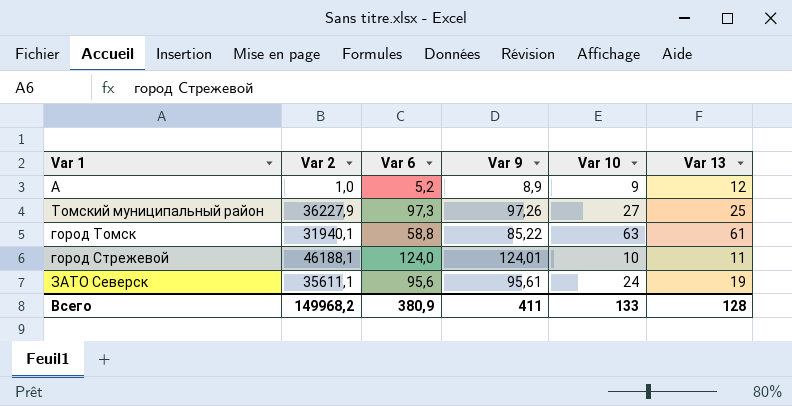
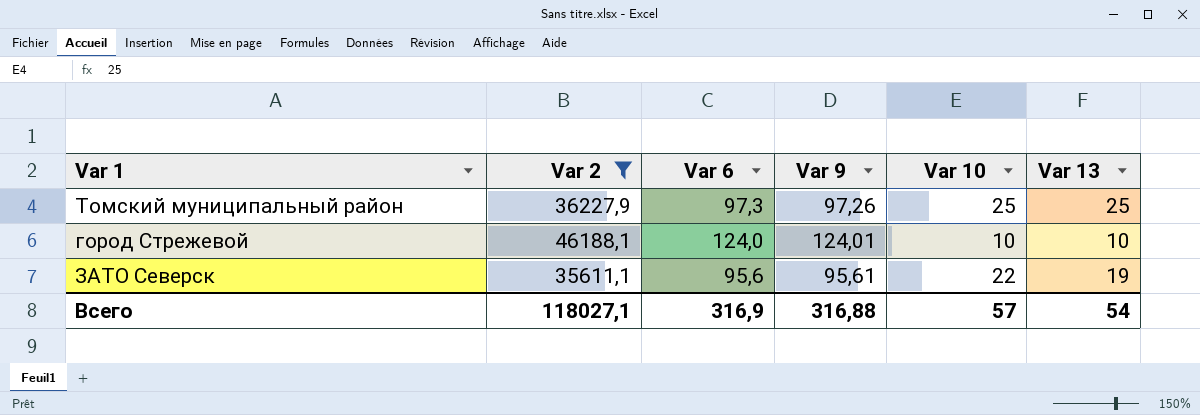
filter: none -> Var 2 >= 35611,1
Томский муниципальный район | Var 10: 27 -> 25
город Стрежевой | Var 13: 11 -> 10
ЗАТО Северск | Var 10: 24 -> 22
Всего | Var 2: 149968,2 -> 118027,1
Всего | Var 6: 380,9 -> 316,9
Всего | Var 9: 411 -> 316,88
Всего | Var 10: 133 -> 57
Всего | Var 13: 128 -> 54

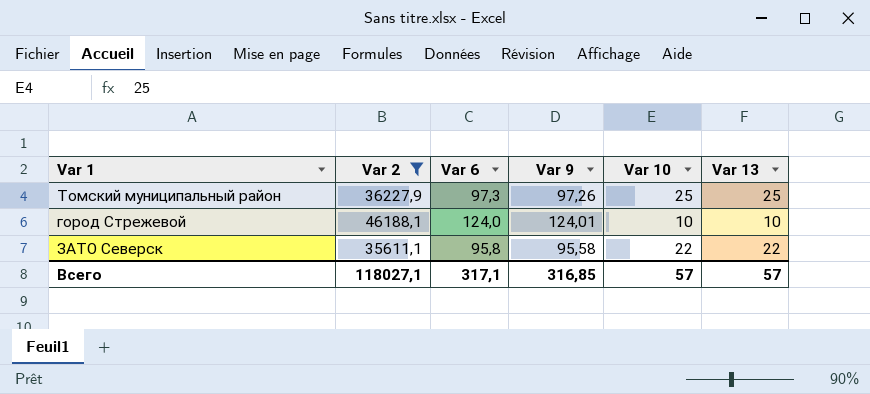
ЗАТО Северск | Var 6: 95,6 -> 95,8
ЗАТО Северск | Var 9: 95,61 -> 95,58
ЗАТО Северск | Var 13: 19 -> 22
Всего | Var 6: 316,9 -> 317,1
Всего | Var 9: 316,88 -> 316,85
Всего | Var 13: 54 -> 57

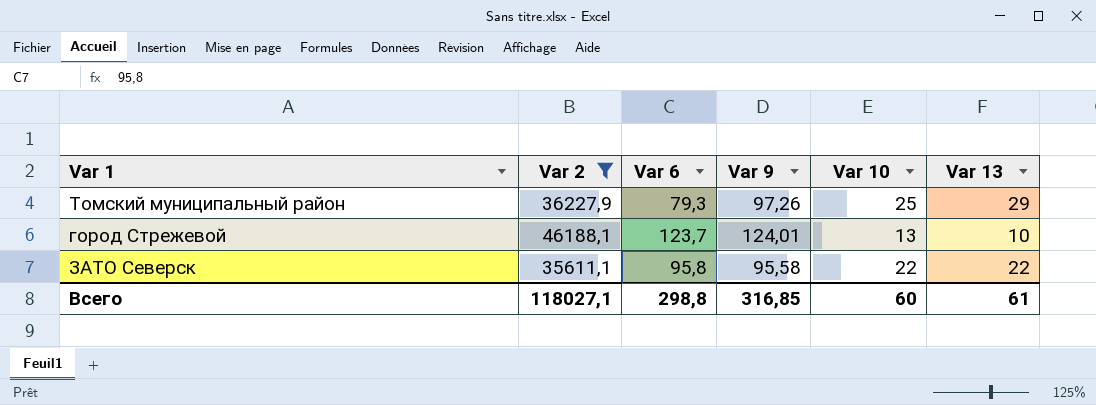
Томский муниципальный район | Var 6: 97,3 -> 79,3
Томский муниципальный район | Var 13: 25 -> 29
город Стрежевой | Var 6: 124,0 -> 123,7
город Стрежевой | Var 10: 10 -> 13
Всего | Var 6: 317,1 -> 298,8
Всего | Var 10: 57 -> 60
Всего | Var 13: 57 -> 61

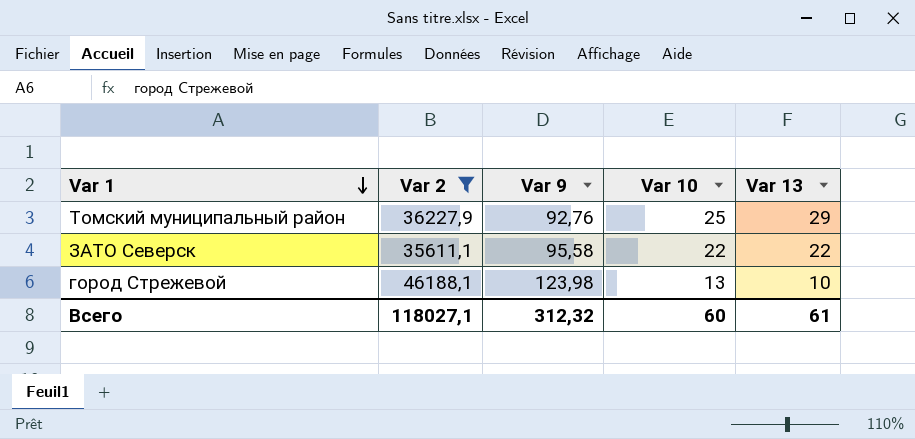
row order: none -> Var 1 descending
column Var 6 | position: 3 -> none
Томский муниципальный район | Var 9: 97,26 -> 92,76
город Стрежевой | Var 9: 124,01 -> 123,98
Всего | Var 9: 316,85 -> 312,32

